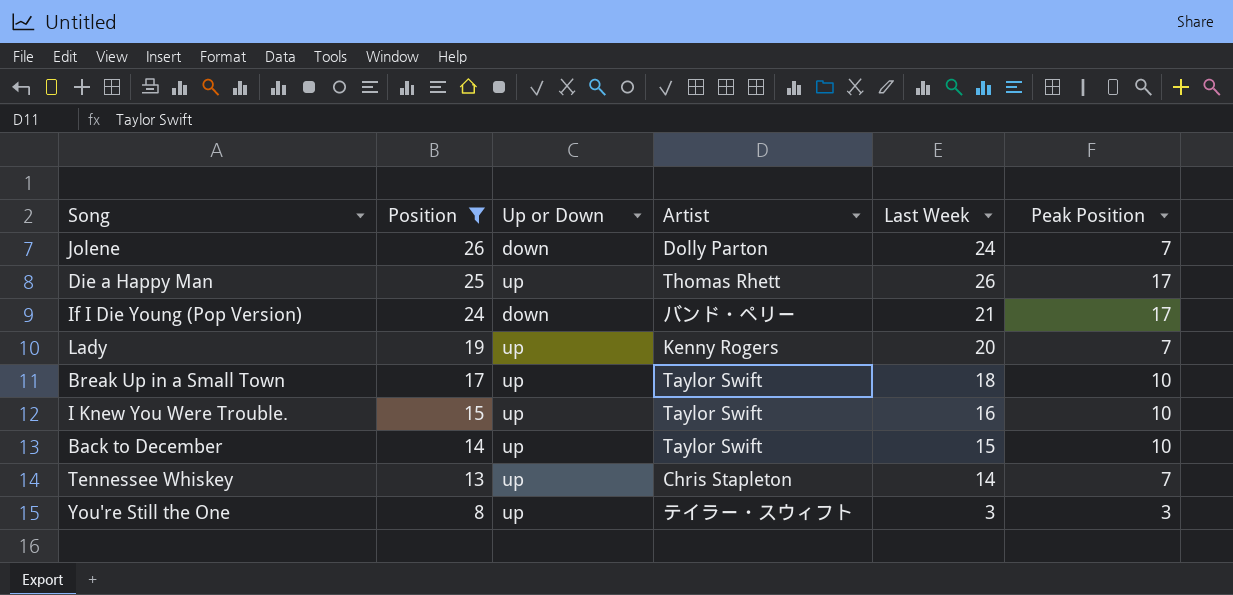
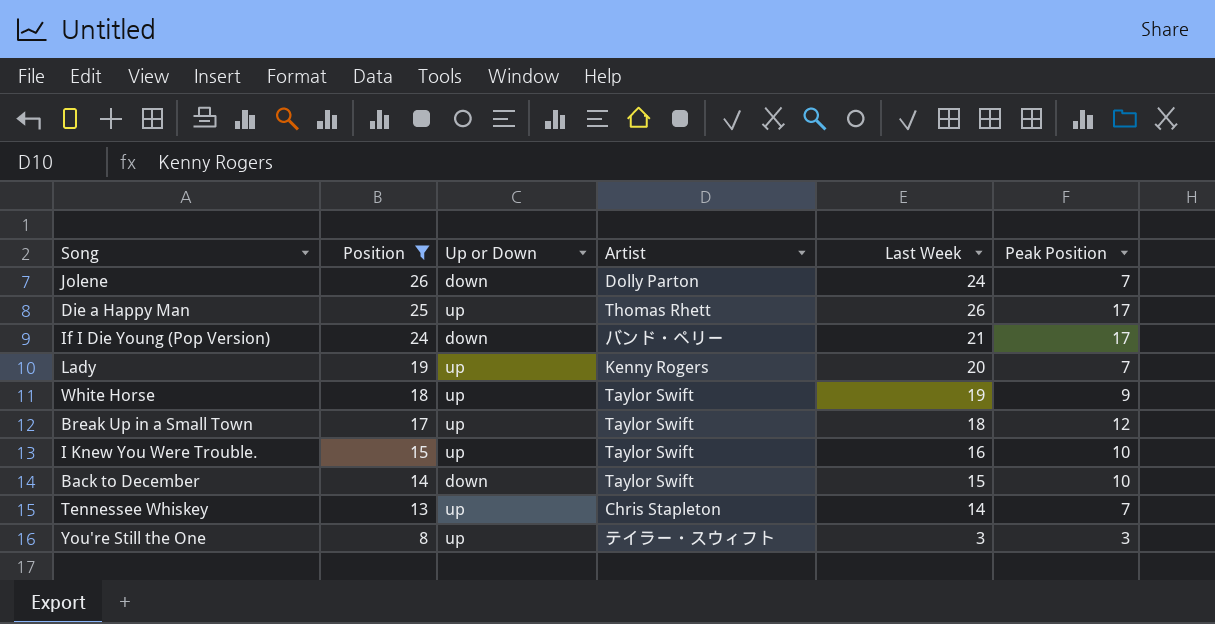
row White Horse: none -> 18 | up | Taylor Swift | 19 | 9
Break Up in a Small Town | Peak Position: 10 -> 12
Back to December | Up or Down: up -> down

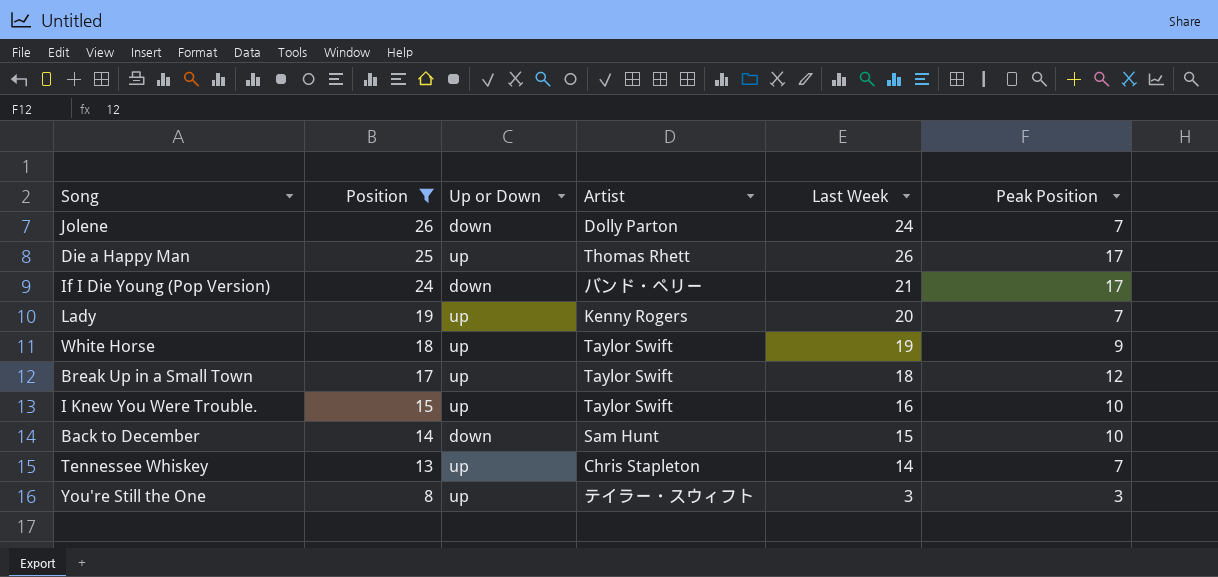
Back to December | Artist: Taylor Swift -> Sam Hunt

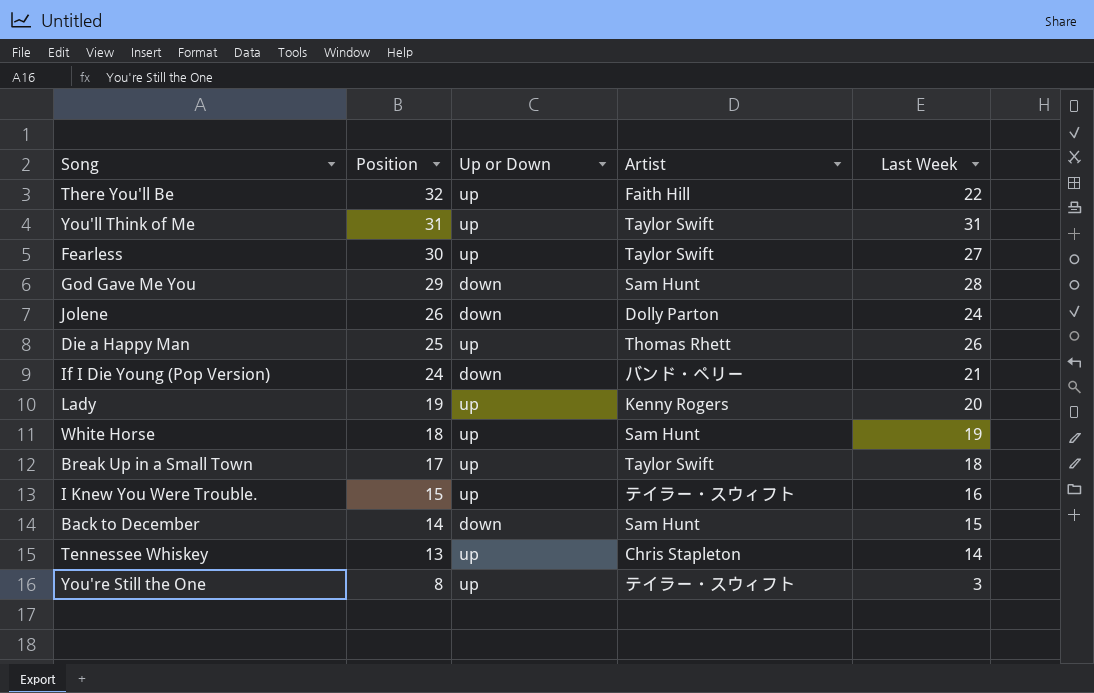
filter: Position <= 26 -> none
column Peak Position | position: 6 -> none
White Horse | Artist: Taylor Swift -> Sam Hunt
I Knew You Were Trouble. | Artist: Taylor Swift -> テイラー・スウィフト

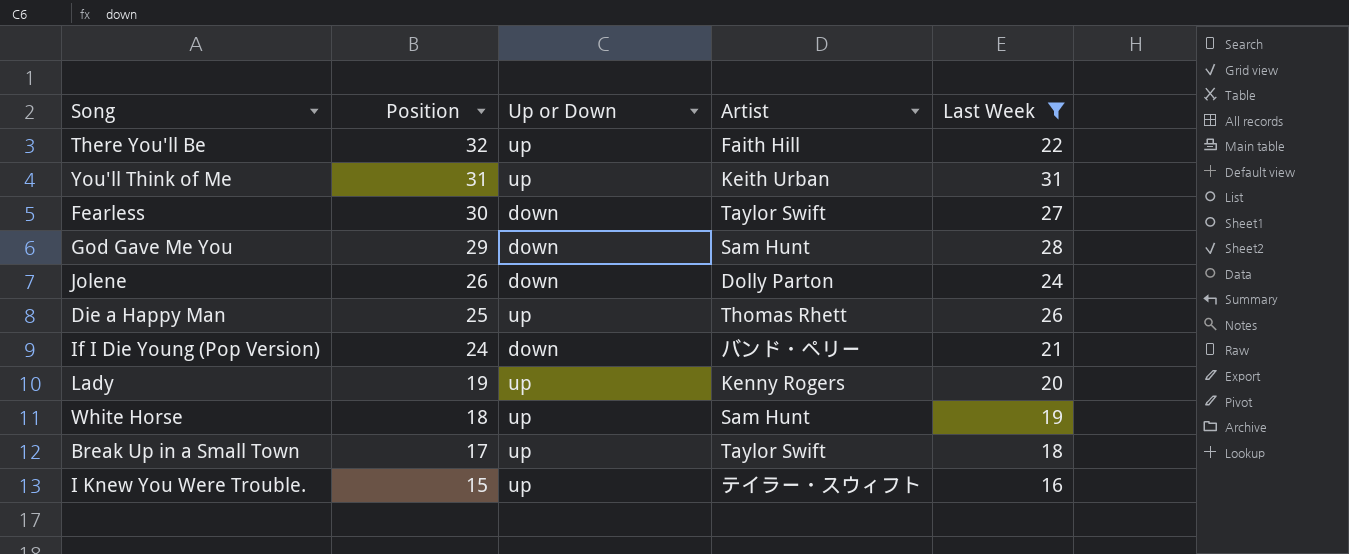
filter: none -> Last Week >= 16
You'll Think of Me | Artist: Taylor Swift -> Keith Urban
Fearless | Up or Down: up -> down

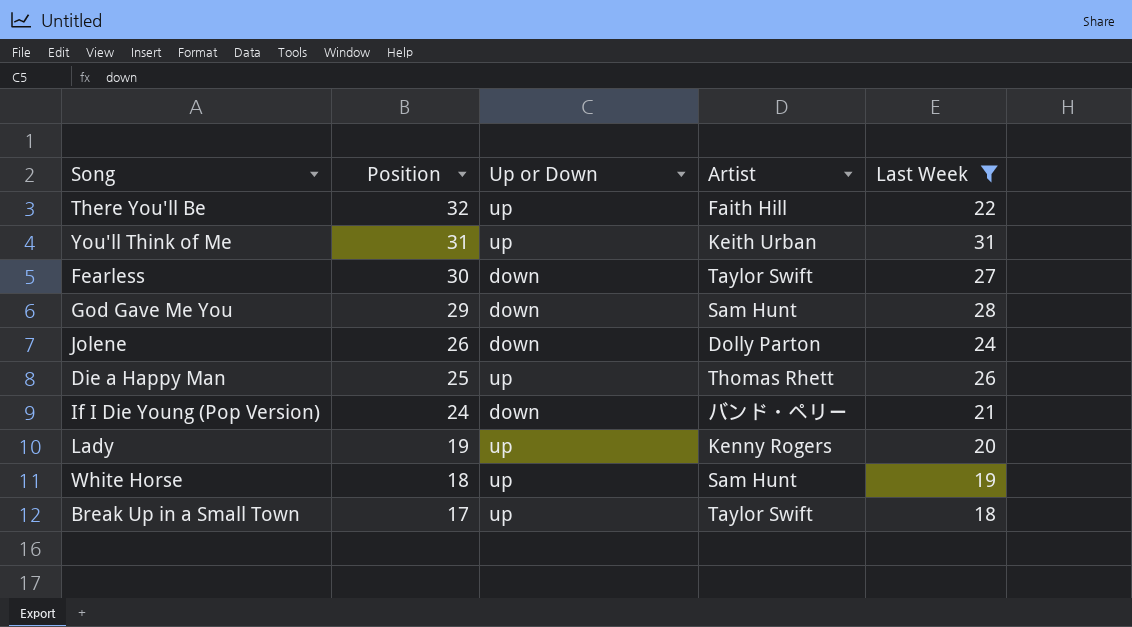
row I Knew You Were Trouble.: 15 | up | テイラー・スウィフト | 16 -> none

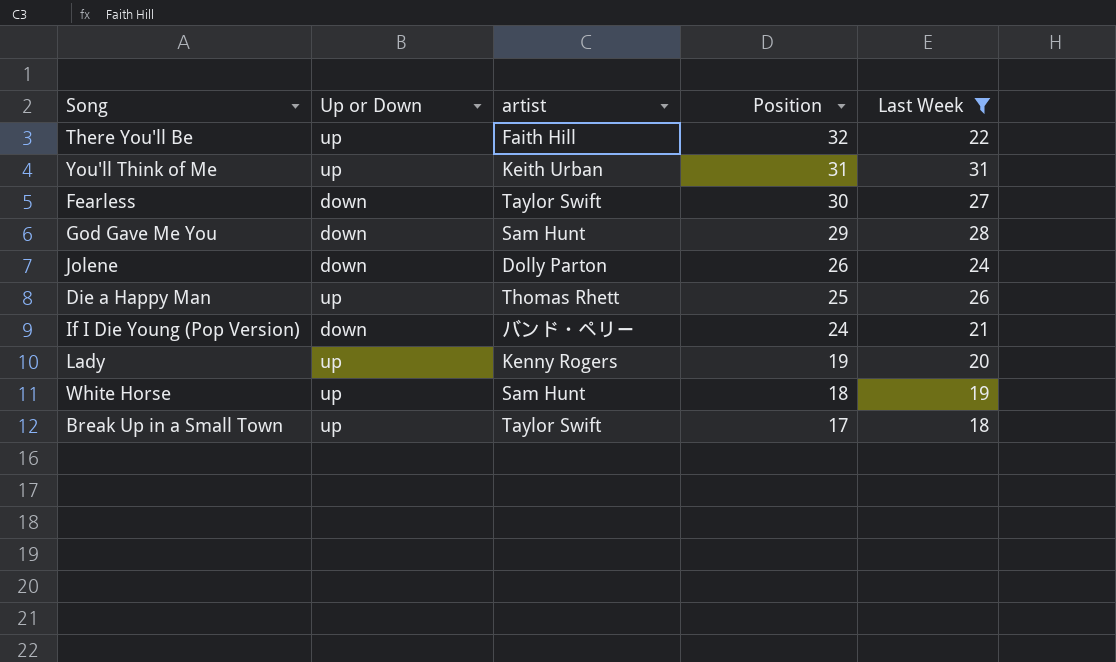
column name: Artist -> artist
column Position | position: 2 -> 4

